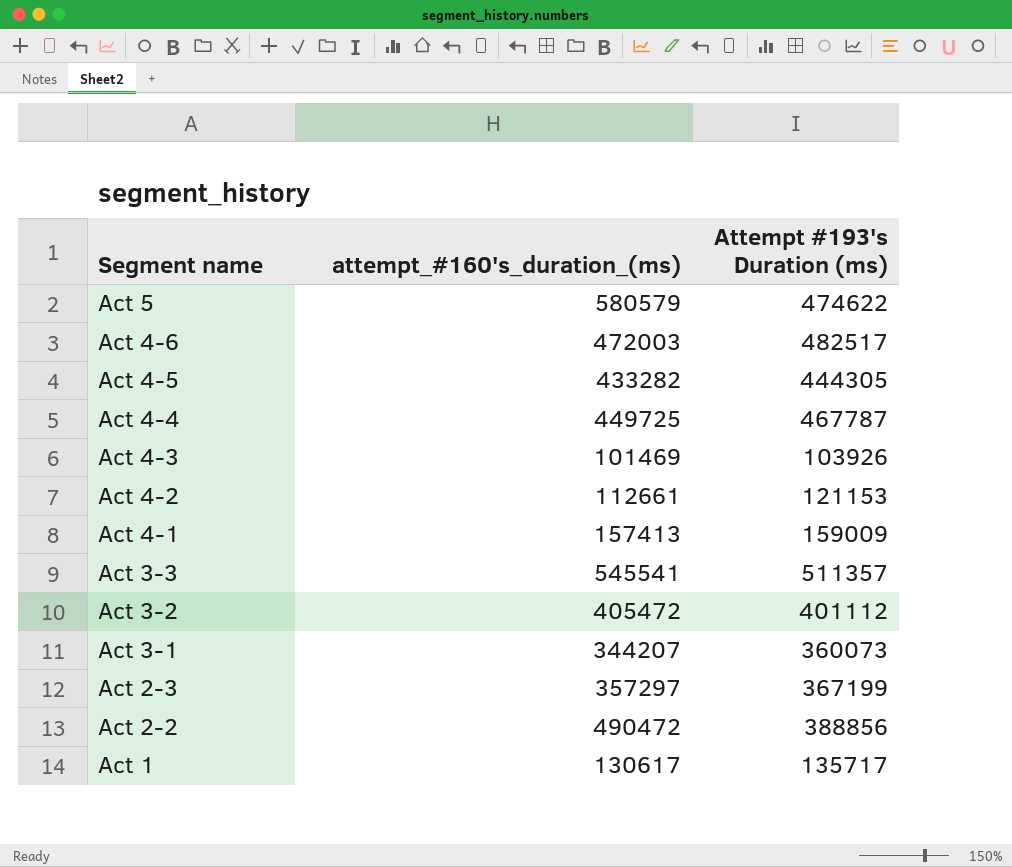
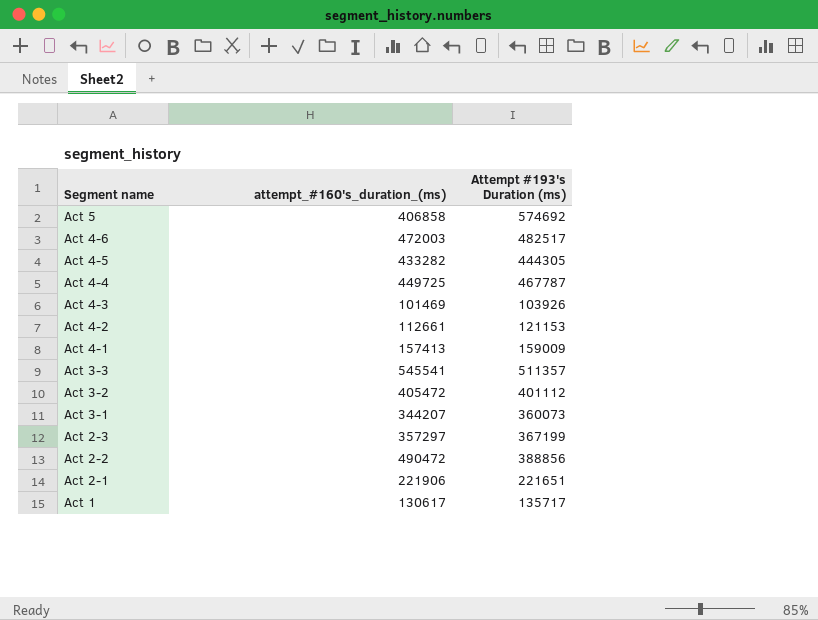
Act 5 | attempt_#160's_duration_(ms): 580579 -> 406858
Act 5 | Attempt #193's Duration (ms): 474622 -> 574692
row Act 2-1: none -> 221906 | 221651

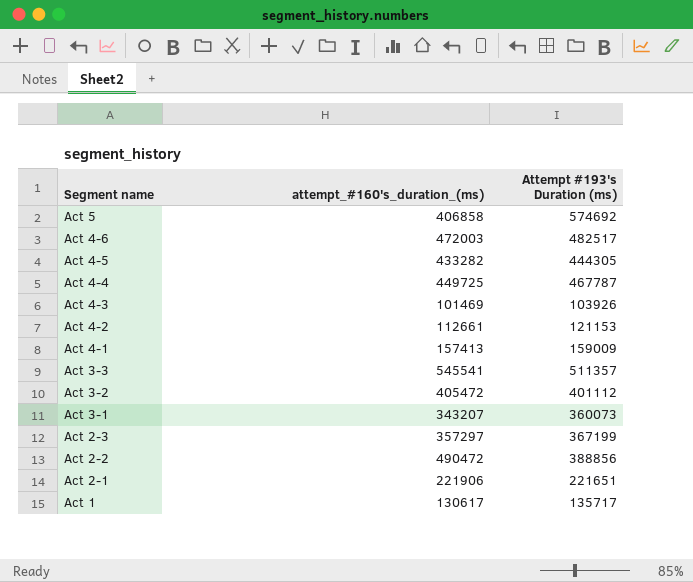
Act 3-1 | attempt_#160's_duration_(ms): 344207 -> 343207

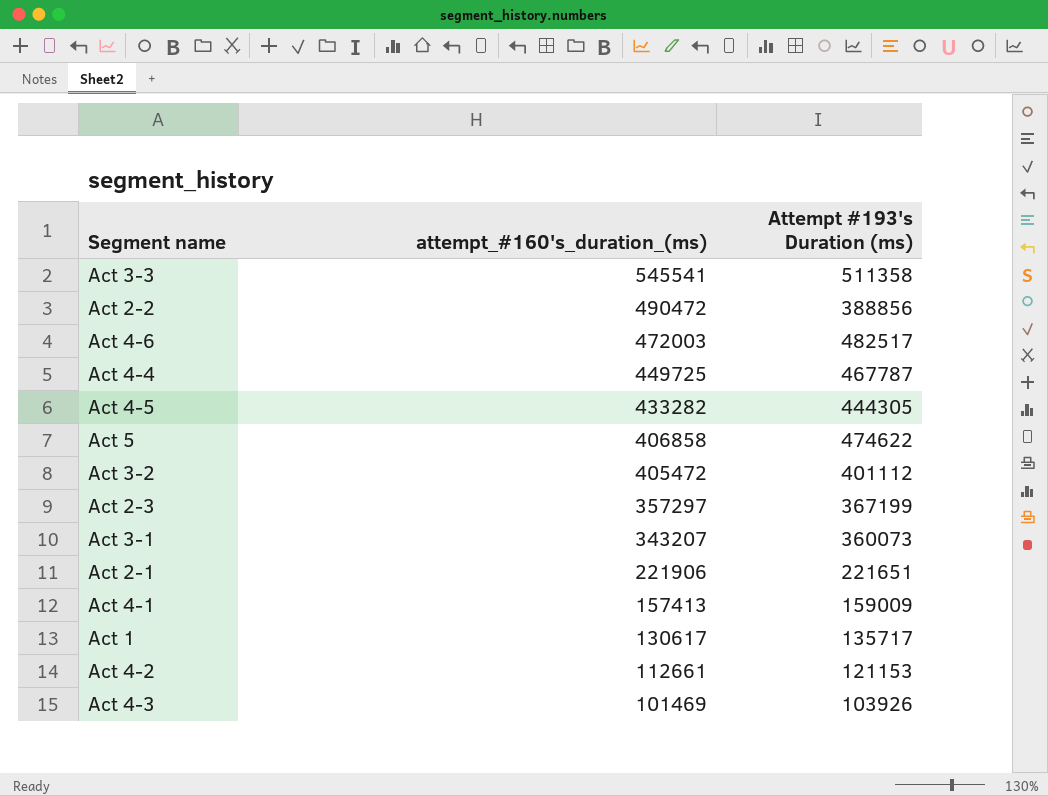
row order: Segment name descending -> attempt_#160's_duration_(ms) descending
Act 3-3 | Attempt #193's Duration (ms): 511357 -> 511358
Act 5 | Attempt #193's Duration (ms): 574692 -> 474622

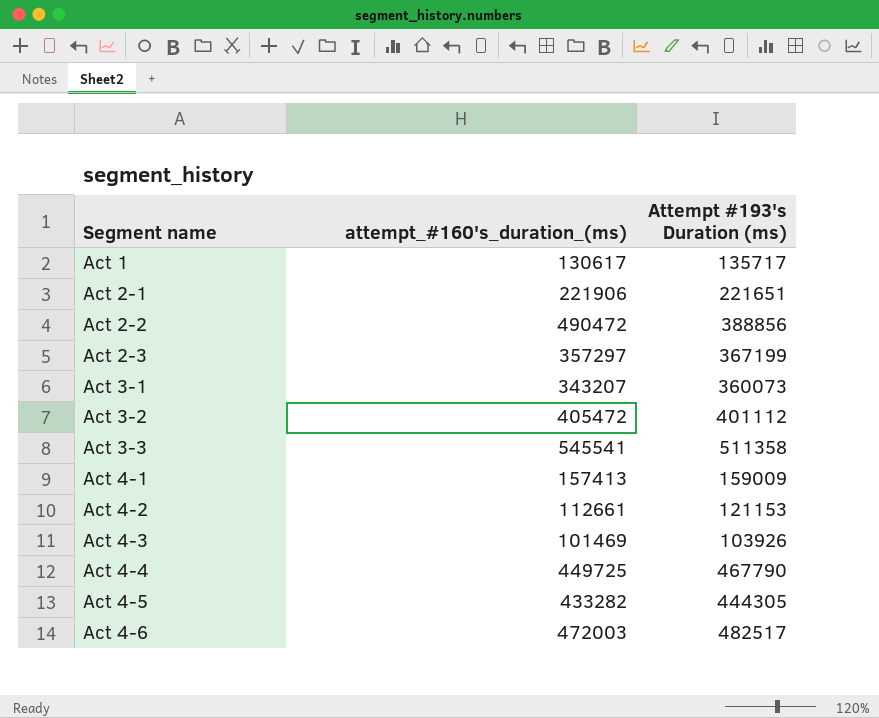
row order: attempt_#160's_duration_(ms) descending -> Segment name ascending
row Act 5: 406858 | 474622 -> none
Act 4-4 | Attempt #193's Duration (ms): 467787 -> 467790

